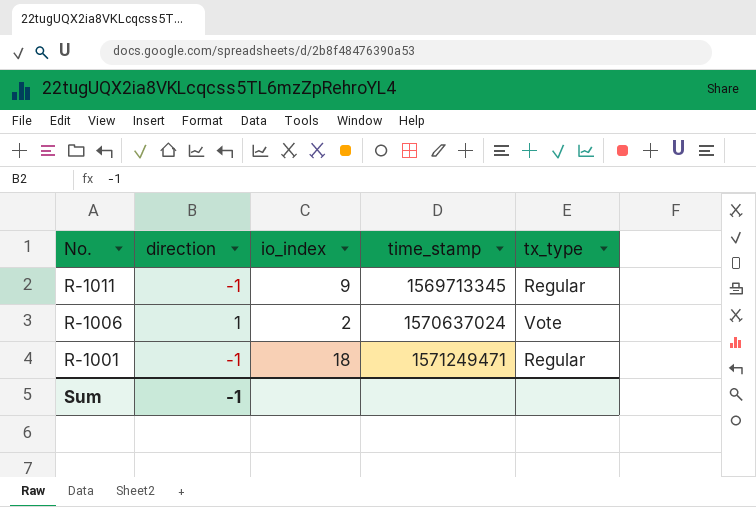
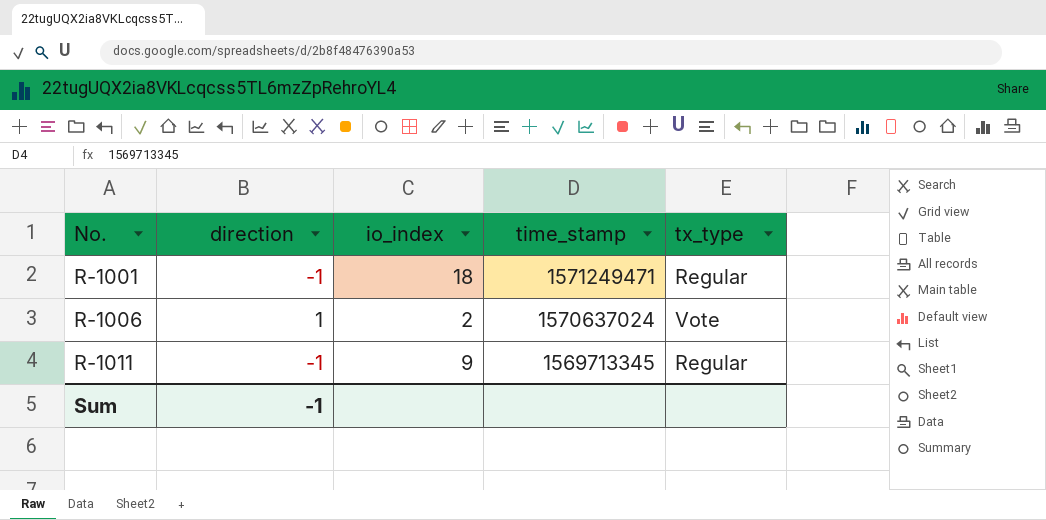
row order: No. descending -> No. ascending

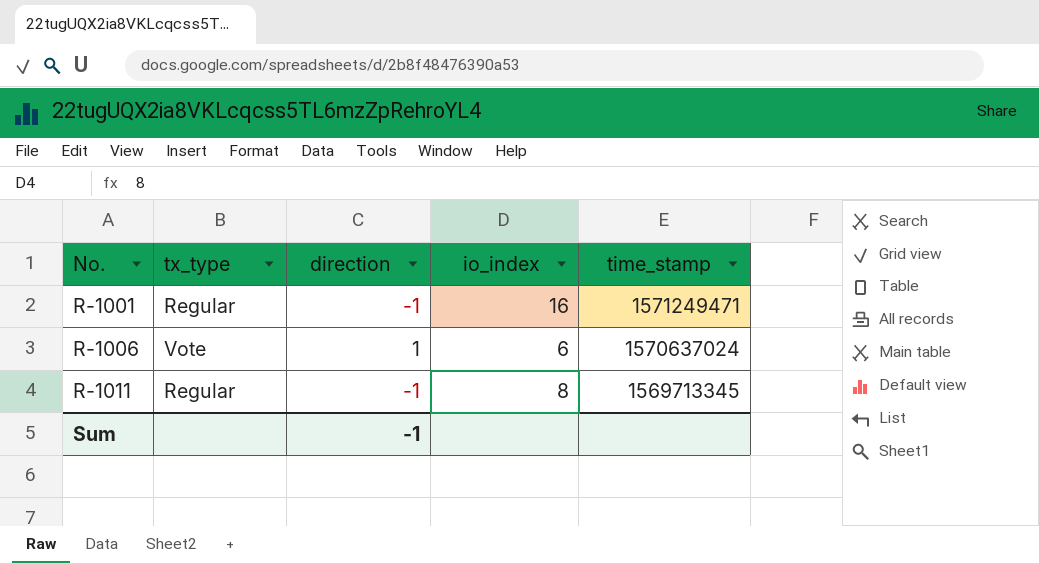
column tx_type | position: 5 -> 2
R-1001 | io_index: 18 -> 16
R-1006 | io_index: 2 -> 6
R-1011 | io_index: 9 -> 8

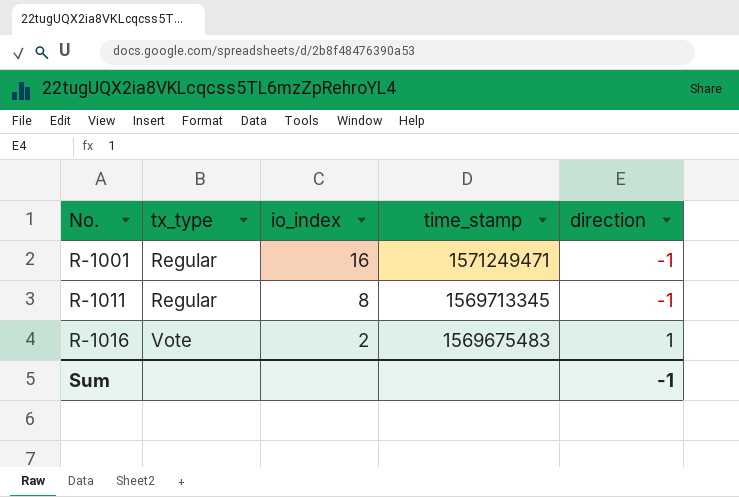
column direction | position: 3 -> 5
row R-1006: Vote | 1 | 6 | 1570637024 -> none
row R-1016: none -> Vote | 2 | 1569675483 | 1

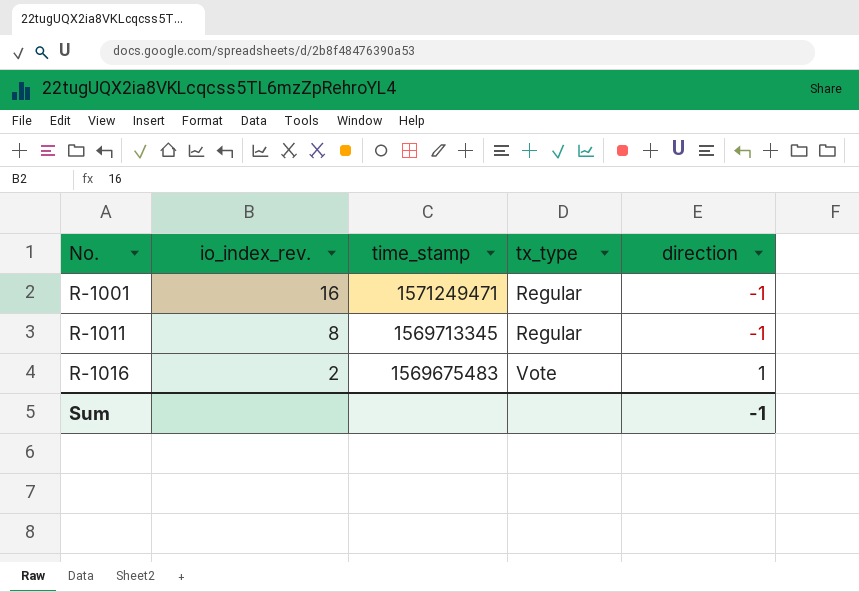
column name: io_index -> io_index_rev.
column tx_type | position: 2 -> 4

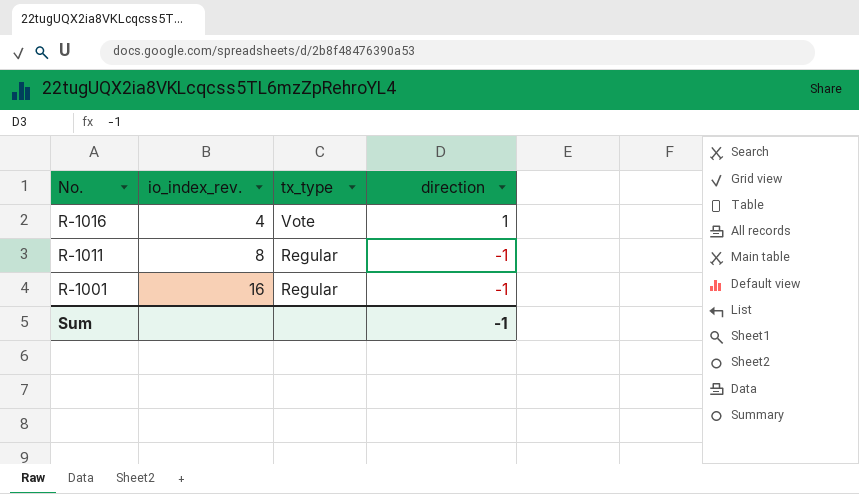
row order: No. ascending -> No. descending
column time_stamp | position: 3 -> none
R-1016 | io_index_rev.: 2 -> 4

